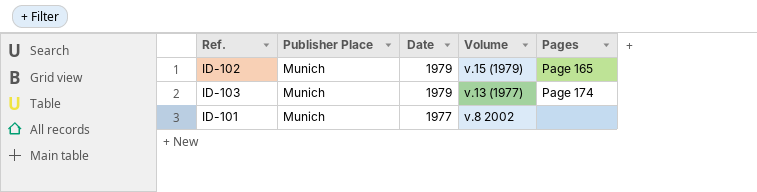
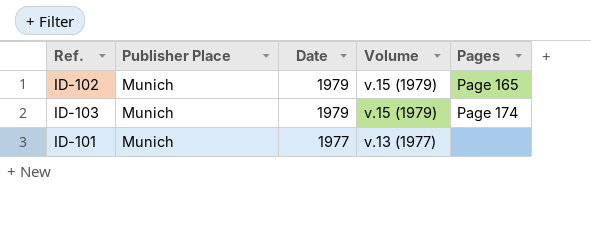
ID-103 | Volume: v.13 (1977) -> v.15 (1979)
ID-101 | Volume: v.8 2002 -> v.13 (1977)

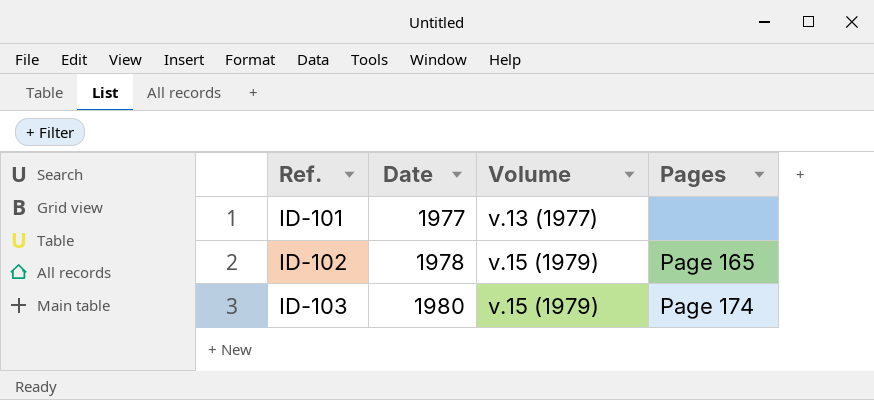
row order: Date descending -> Ref. ascending
column Publisher Place | position: 2 -> none
ID-102 | Date: 1979 -> 1978
ID-103 | Date: 1979 -> 1980

